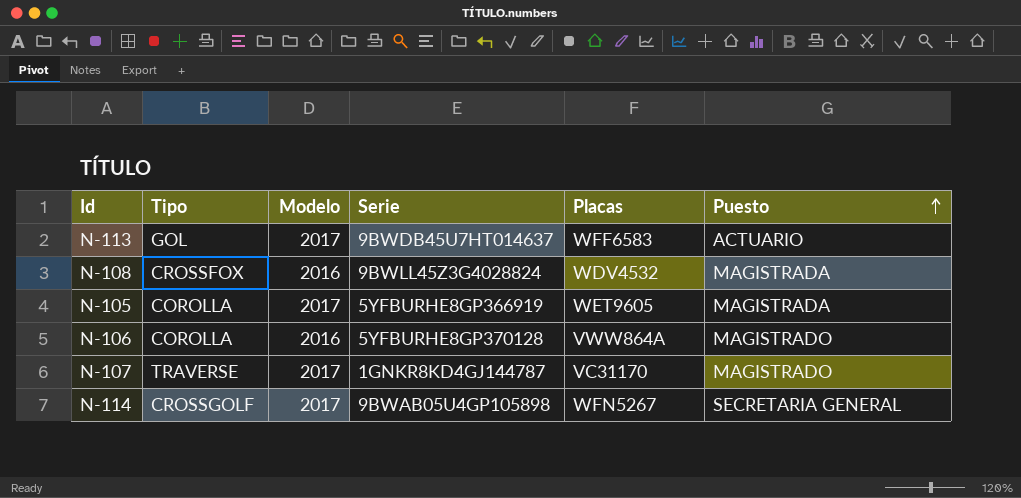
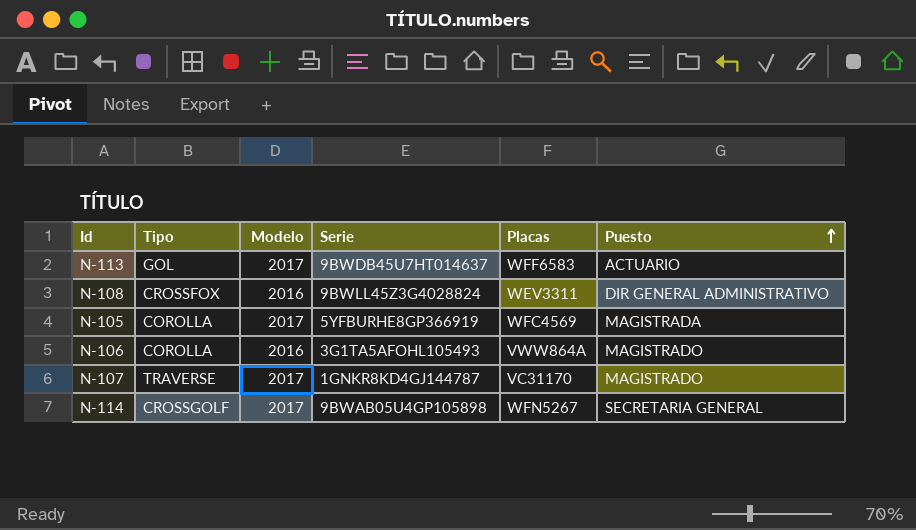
N-108 | Placas: WDV4532 -> WEV3311
N-108 | Puesto: MAGISTRADA -> DIR GENERAL ADMINISTRATIVO
N-105 | Placas: WET9605 -> WFC4569
N-106 | Serie: 5YFBURHE8GP370128 -> 3G1TA5AFOHL105493

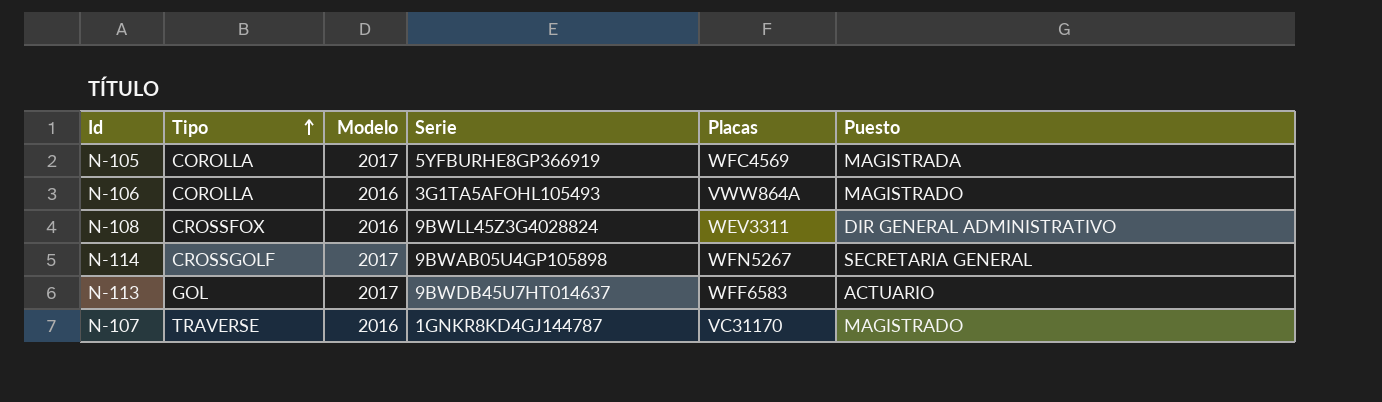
row order: Puesto ascending -> Tipo ascending
N-107 | Modelo: 2017 -> 2016

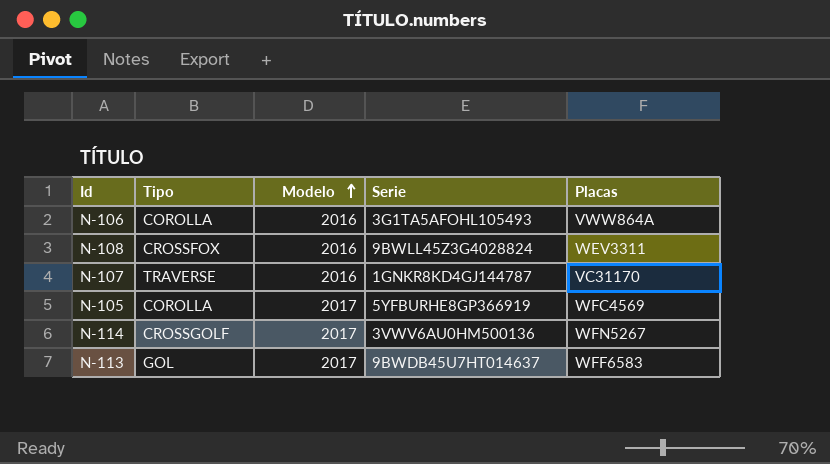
row order: Tipo ascending -> Modelo ascending
column Puesto | position: 6 -> none
N-114 | Serie: 9BWAB05U4GP105898 -> 3VWV6AU0HM500136

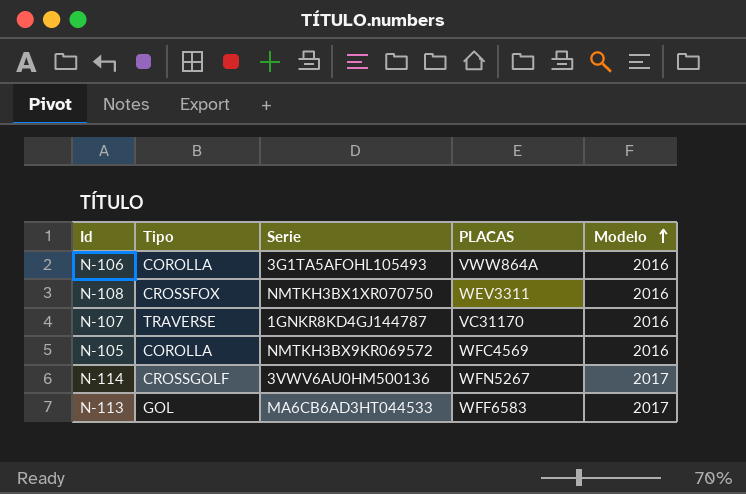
column name: Placas -> PLACAS
column Modelo | position: 3 -> 5
N-108 | Serie: 9BWLL45Z3G4028824 -> NMTKH3BX1XR070750
N-105 | Serie: 5YFBURHE8GP366919 -> NMTKH3BX9KR069572
N-105 | Modelo: 2017 -> 2016
N-113 | Serie: 9BWDB45U7HT014637 -> MA6CB6AD3HT044533

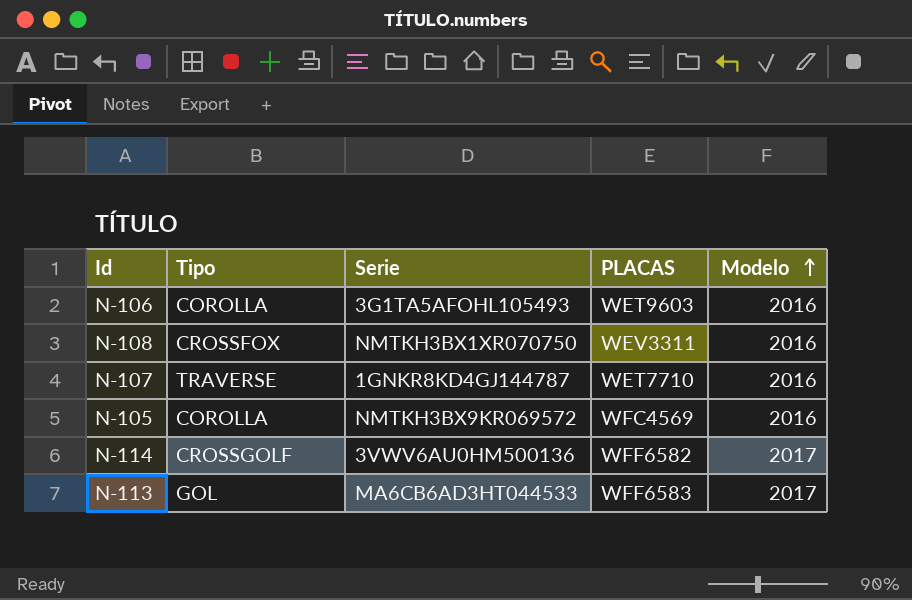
N-106 | PLACAS: VWW864A -> WET9603
N-107 | PLACAS: VC31170 -> WET7710
N-114 | PLACAS: WFN5267 -> WFF6582

